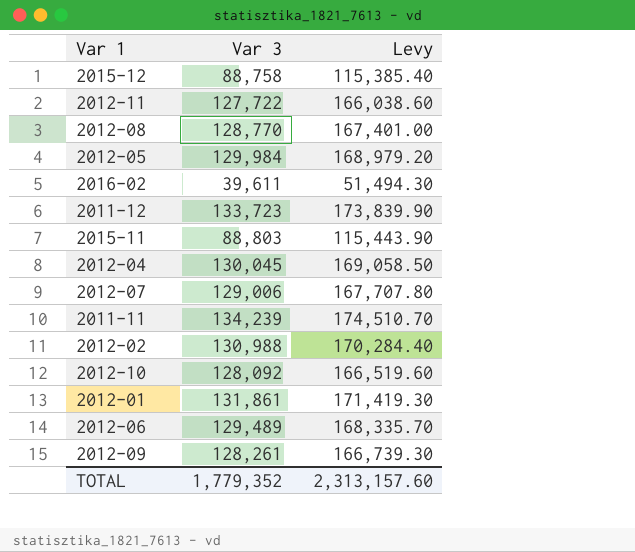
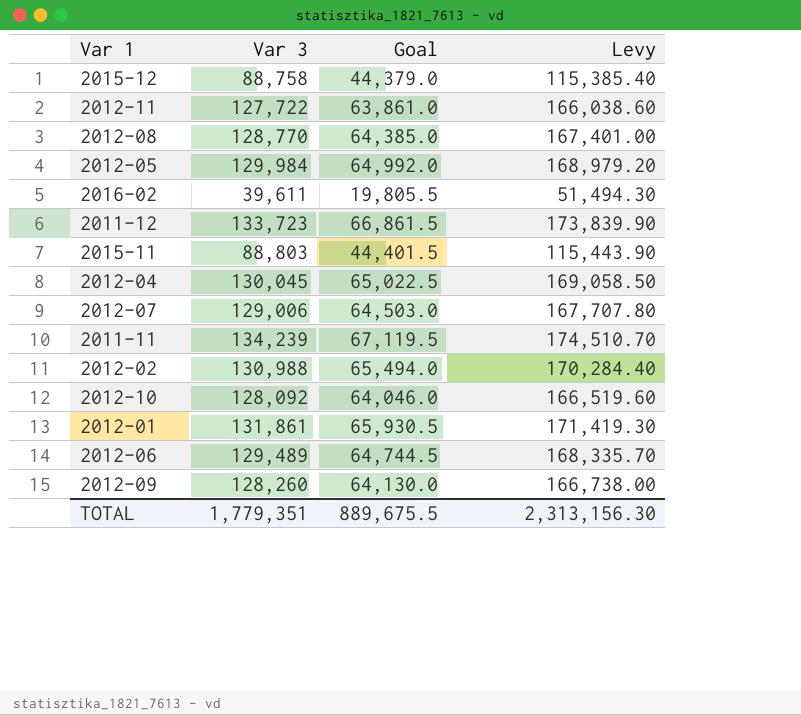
column Goal | formula: none -> [Var 3] * 0.5
2012-09 | Var 3: 128,261 -> 128,260
2012-09 | Levy: 166,739.30 -> 166,738.00
TOTAL | Var 3: 1,779,352 -> 1,779,351
TOTAL | Levy: 2,313,157.60 -> 2,313,156.30

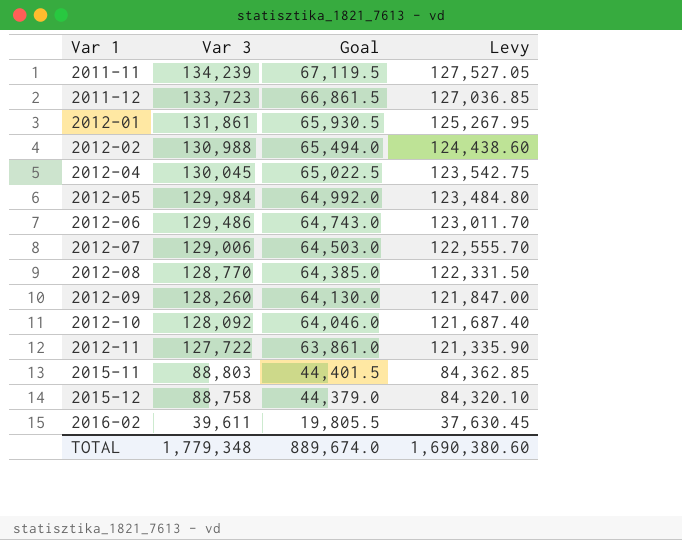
row order: none -> Var 1 ascending
column Levy | formula: [Var 3] * 1.3 -> [Var 3] * 0.95
2012-06 | Var 3: 129,489 -> 129,486
2012-06 | Goal: 64,744.5 -> 64,743.0
TOTAL | Var 3: 1,779,351 -> 1,779,348
TOTAL | Goal: 889,675.5 -> 889,674.0
TOTAL | Levy: 2,313,156.30 -> 1,690,380.60

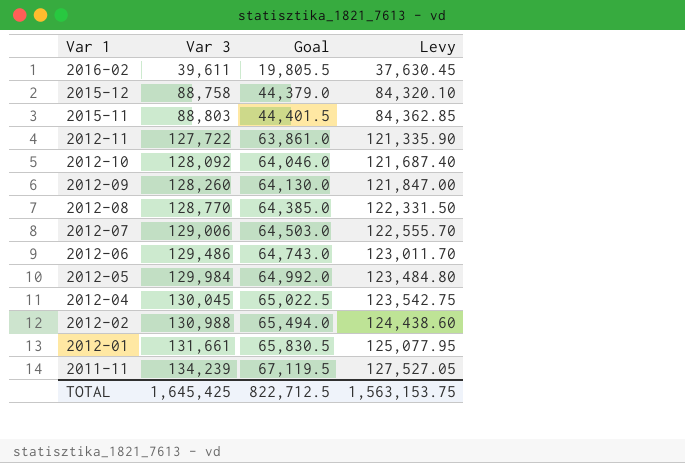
row order: Var 1 ascending -> Var 1 descending
row 2011-12: 133,723 | 66,861.5 | 127,036.85 -> none
2012-01 | Var 3: 131,861 -> 131,661
2012-01 | Goal: 65,930.5 -> 65,830.5
2012-01 | Levy: 125,267.95 -> 125,077.95
TOTAL | Var 3: 1,779,348 -> 1,645,425
TOTAL | Goal: 889,674.0 -> 822,712.5
TOTAL | Levy: 1,690,380.60 -> 1,563,153.75

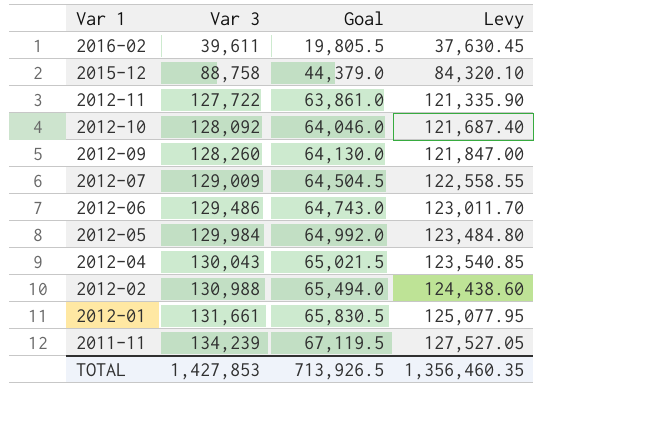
row 2015-11: 88,803 | 44,401.5 | 84,362.85 -> none
row 2012-08: 128,770 | 64,385.0 | 122,331.50 -> none
2012-07 | Var 3: 129,006 -> 129,009
2012-07 | Goal: 64,503.0 -> 64,504.5
2012-07 | Levy: 122,555.70 -> 122,558.55
2012-04 | Var 3: 130,045 -> 130,043
2012-04 | Goal: 65,022.5 -> 65,021.5
2012-04 | Levy: 123,542.75 -> 123,540.85
TOTAL | Var 3: 1,645,425 -> 1,427,853
TOTAL | Goal: 822,712.5 -> 713,926.5
TOTAL | Levy: 1,563,153.75 -> 1,356,460.35

